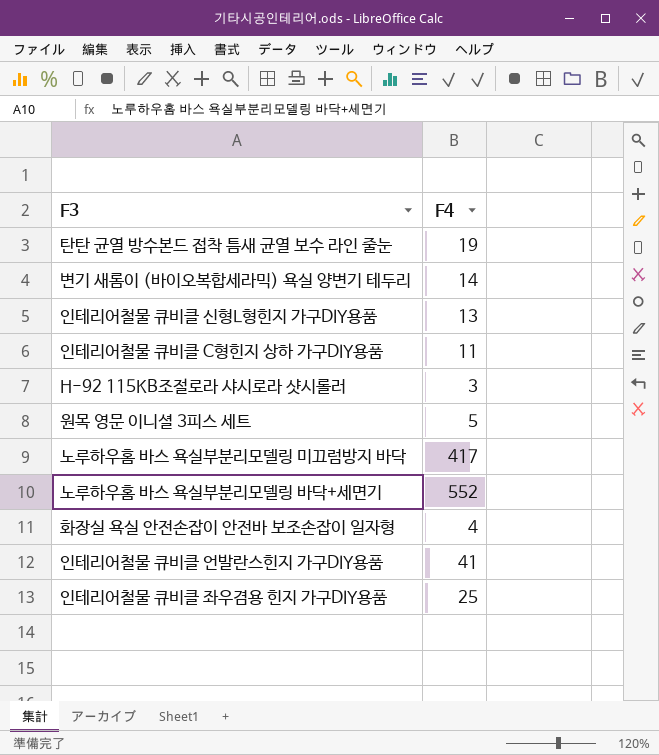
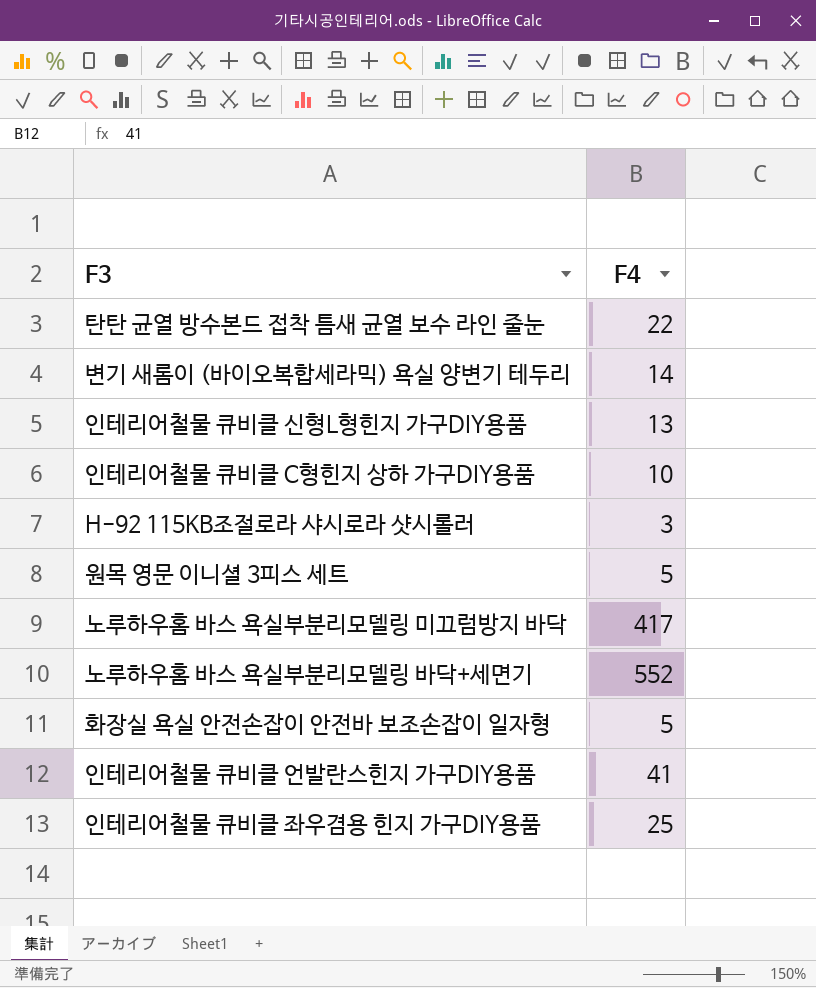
탄탄 균열 방수본드 접착 틈새 균열 보수 라인 줄눈 | F4: 19 -> 22
인테리어철물 큐비클 C형힌지 상하 가구DIY용품 | F4: 11 -> 10
화장실 욕실 안전손잡이 안전바 보조손잡이 일자형 | F4: 4 -> 5

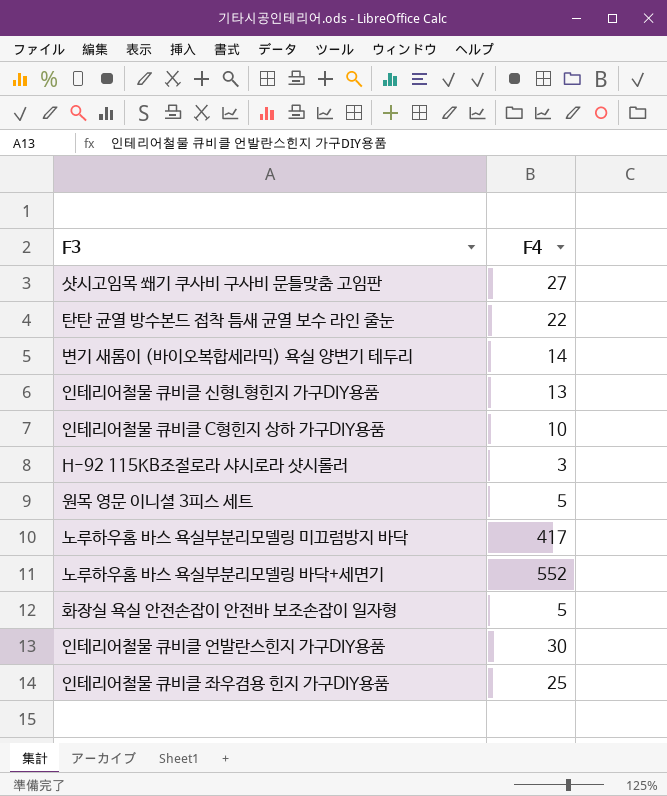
row 샷시고임목 쐐기 쿠사비 구사비 문틀맞춤 고임판: none -> 27
인테리어철물 큐비클 언발란스힌지 가구DIY용품 | F4: 41 -> 30

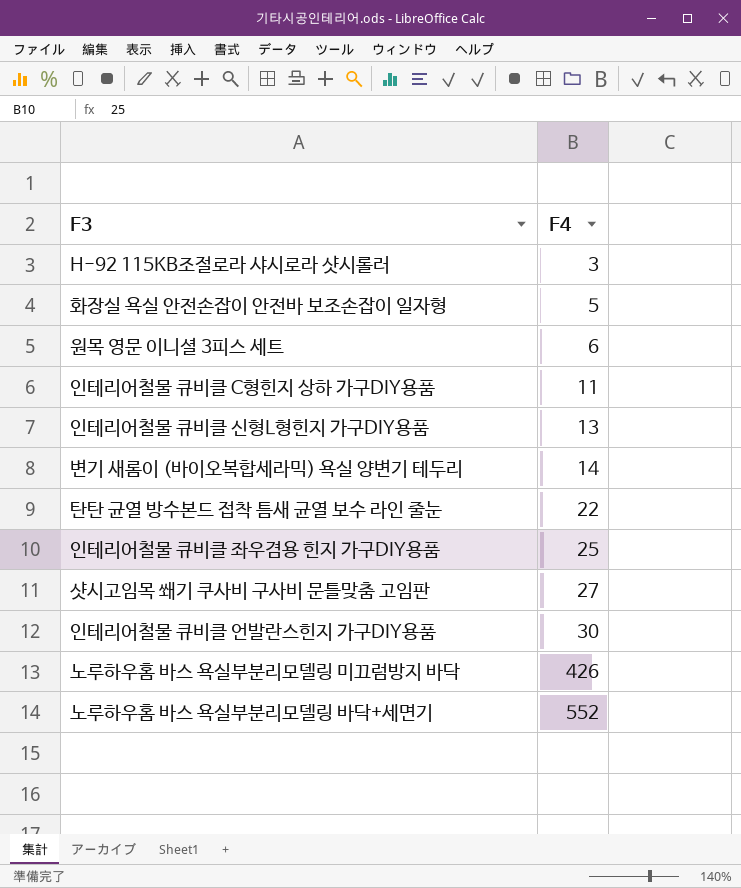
row order: none -> F4 ascending
원목 영문 이니셜 3피스 세트 | F4: 5 -> 6
인테리어철물 큐비클 C형힌지 상하 가구DIY용품 | F4: 10 -> 11
노루하우홈 바스 욕실부분리모델링 미끄럼방지 바닥 | F4: 417 -> 426

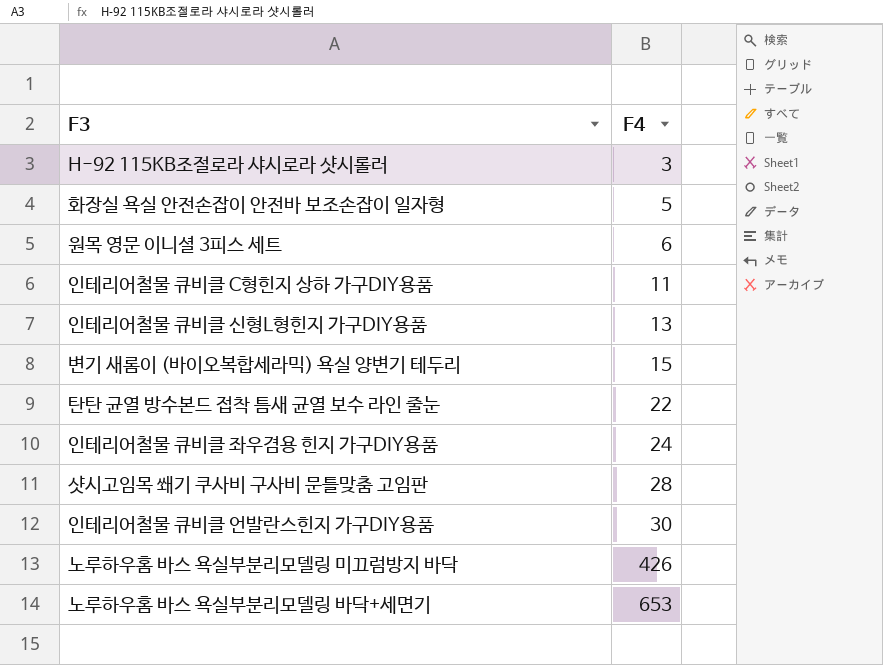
변기 새롬이 (바이오복합세라믹) 욕실 양변기 테두리 | F4: 14 -> 15
인테리어철물 큐비클 좌우겸용 힌지 가구DIY용품 | F4: 25 -> 24
샷시고임목 쐐기 쿠사비 구사비 문틀맞춤 고임판 | F4: 27 -> 28
노루하우홈 바스 욕실부분리모델링 바닥+세면기 | F4: 552 -> 653

